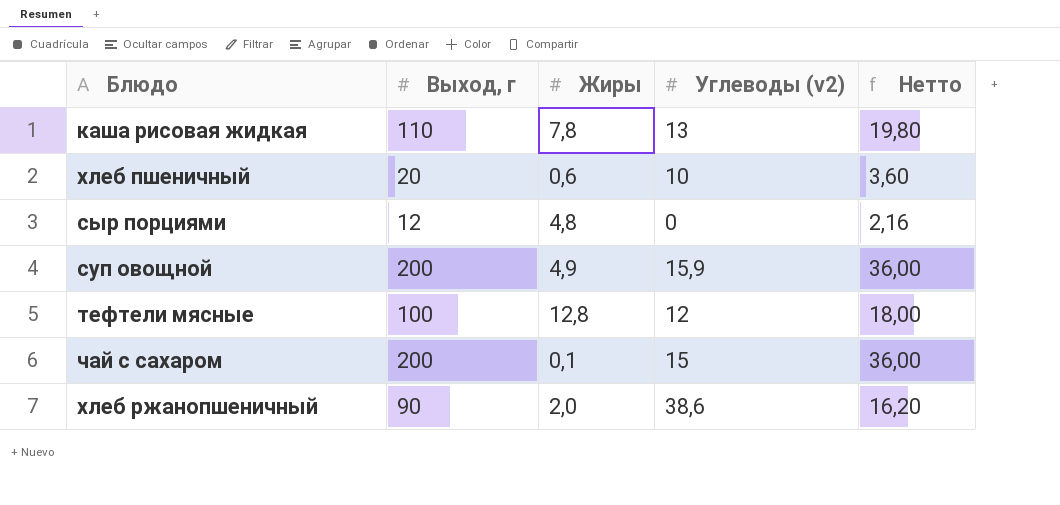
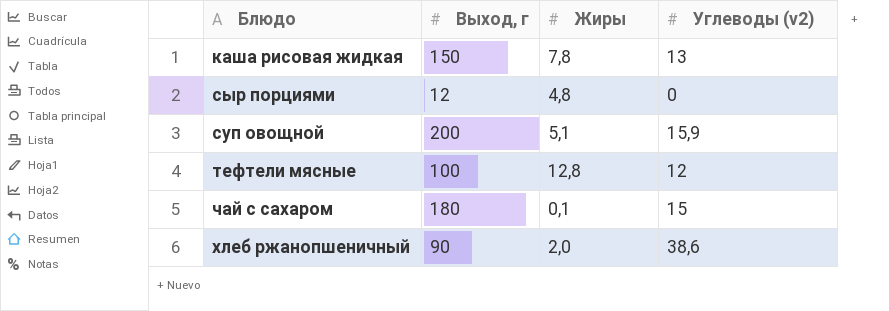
column Нетто | formula: [Выход, г] * 0,18 -> none
row хлеб пшеничный: 20 | 0,6 | 10 | 3,60 -> none
каша рисовая жидкая | Выход, г: 110 -> 150
суп овощной | Жиры: 4,9 -> 5,1
чай с сахаром | Выход, г: 200 -> 180

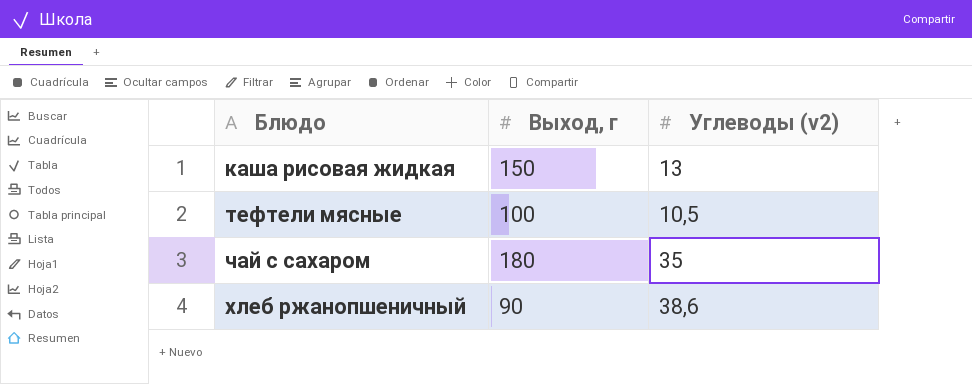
column Жиры | position: 3 -> none
row сыр порциями: 12 | 4,8 | 0 -> none
row суп овощной: 200 | 5,1 | 15,9 -> none
тефтели мясные | Углеводы (v2): 12 -> 10,5
чай с сахаром | Углеводы (v2): 15 -> 35

